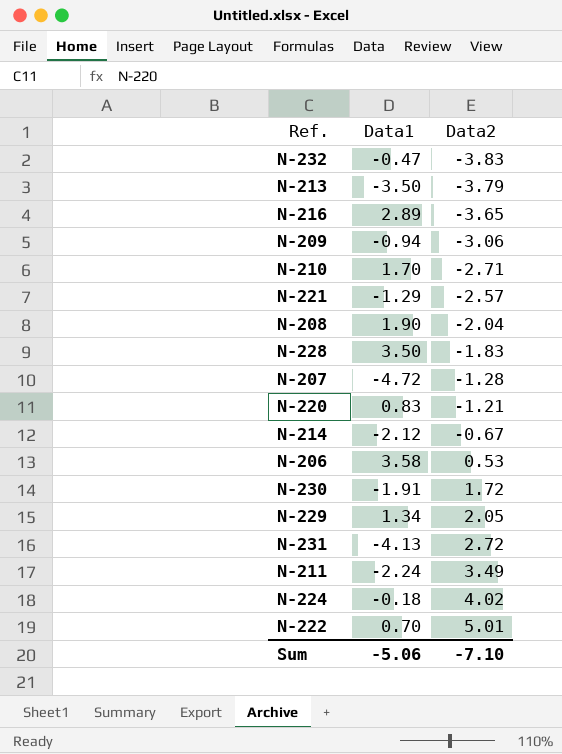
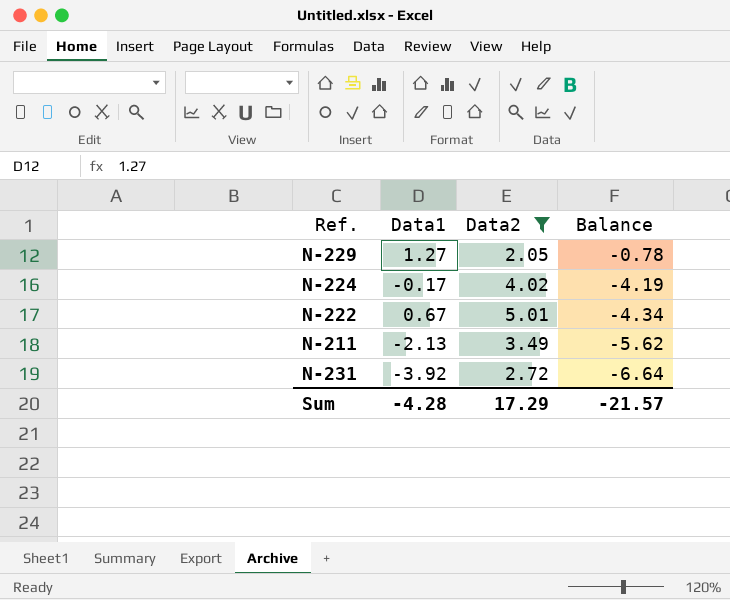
filter: none -> Data2 >= 2.05
row order: Data2 ascending -> Balance descending
column Balance | formula: none -> [Data1] - [Data2]
N-229 | Data1: 1.34 -> 1.27
N-224 | Data1: -0.18 -> -0.17
N-222 | Data1: 0.70 -> 0.67
N-211 | Data1: -2.24 -> -2.13
N-231 | Data1: -4.13 -> -3.92
Sum | Data1: -5.06 -> -4.28
Sum | Data2: -7.10 -> 17.29

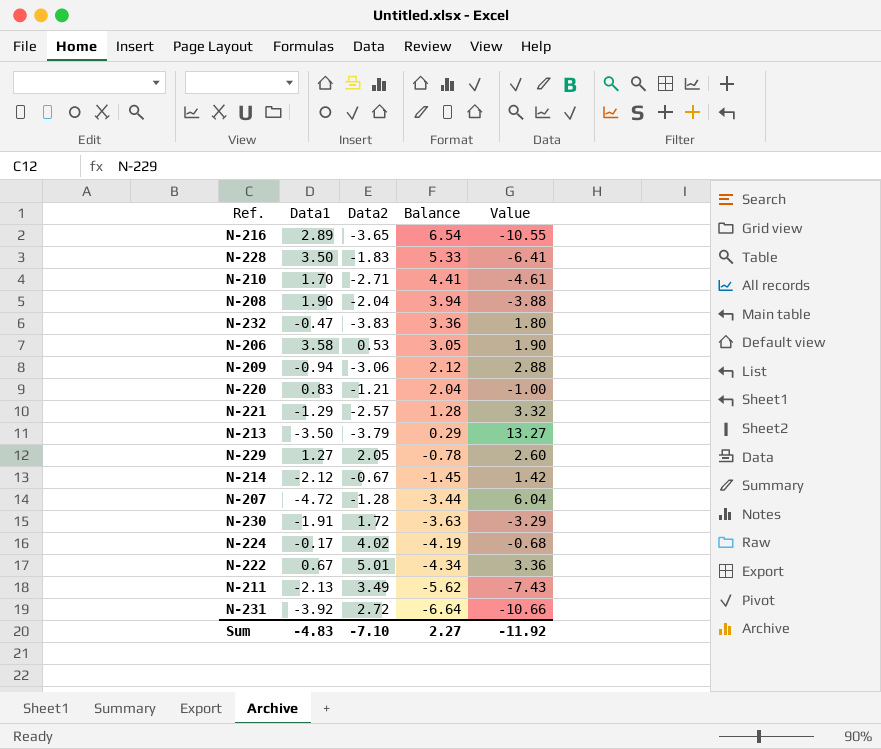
filter: Data2 >= 2.05 -> none
column Value | formula: none -> [Data1] * [Data2]
Sum | Data1: -4.28 -> -4.83
Sum | Data2: 17.29 -> -7.10
Sum | Balance: -21.57 -> 2.27

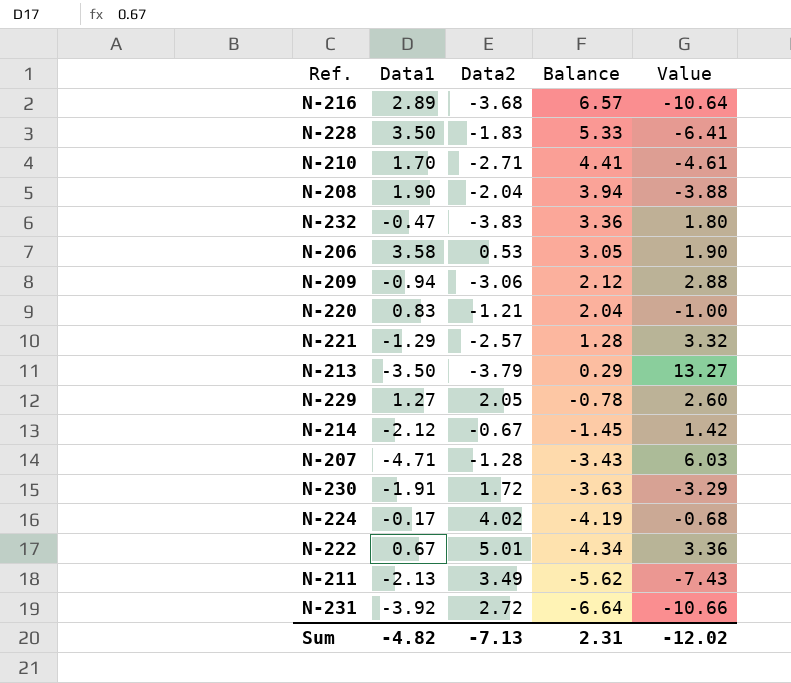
N-216 | Data2: -3.65 -> -3.68
N-216 | Balance: 6.54 -> 6.57
N-216 | Value: -10.55 -> -10.64
N-207 | Data1: -4.72 -> -4.71
N-207 | Balance: -3.44 -> -3.43
N-207 | Value: 6.04 -> 6.03
Sum | Data1: -4.83 -> -4.82
Sum | Data2: -7.10 -> -7.13
Sum | Balance: 2.27 -> 2.31
Sum | Value: -11.92 -> -12.02

